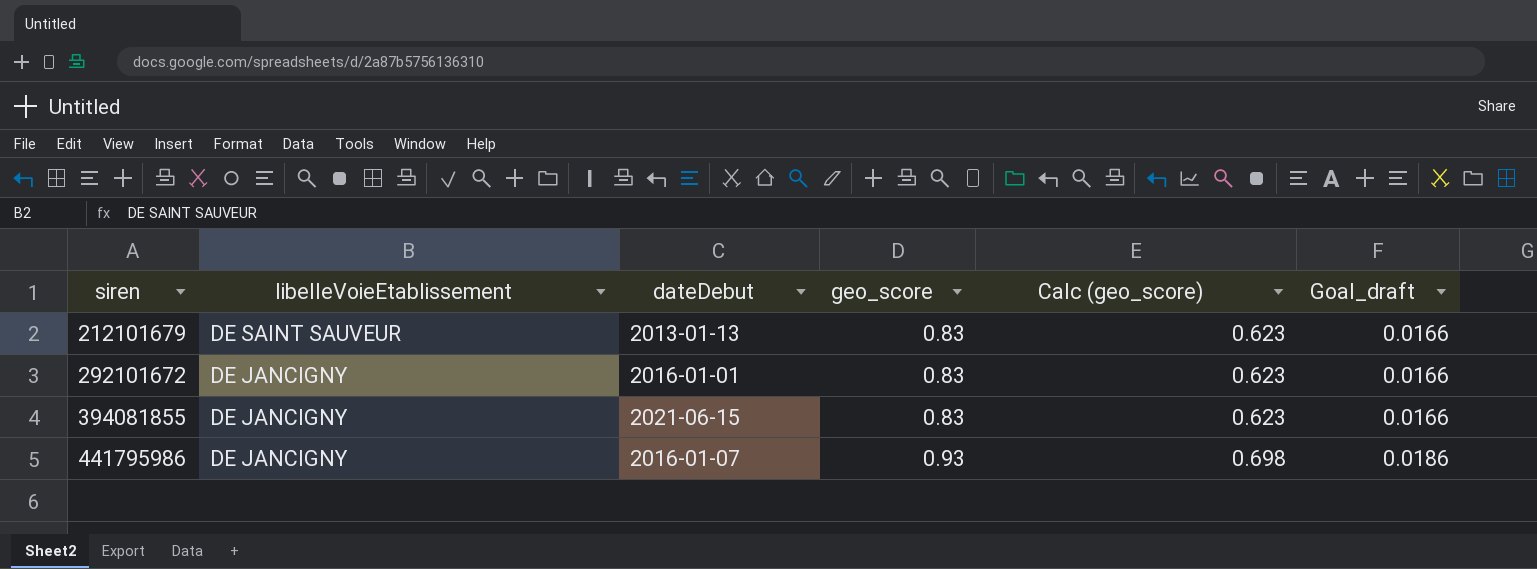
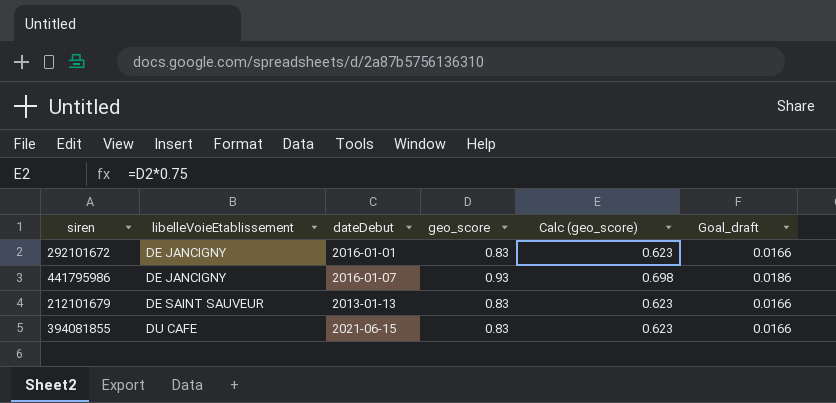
row order: siren ascending -> libelleVoieEtablissement ascending
394081855 | libelleVoieEtablissement: DE JANCIGNY -> DU CAFE

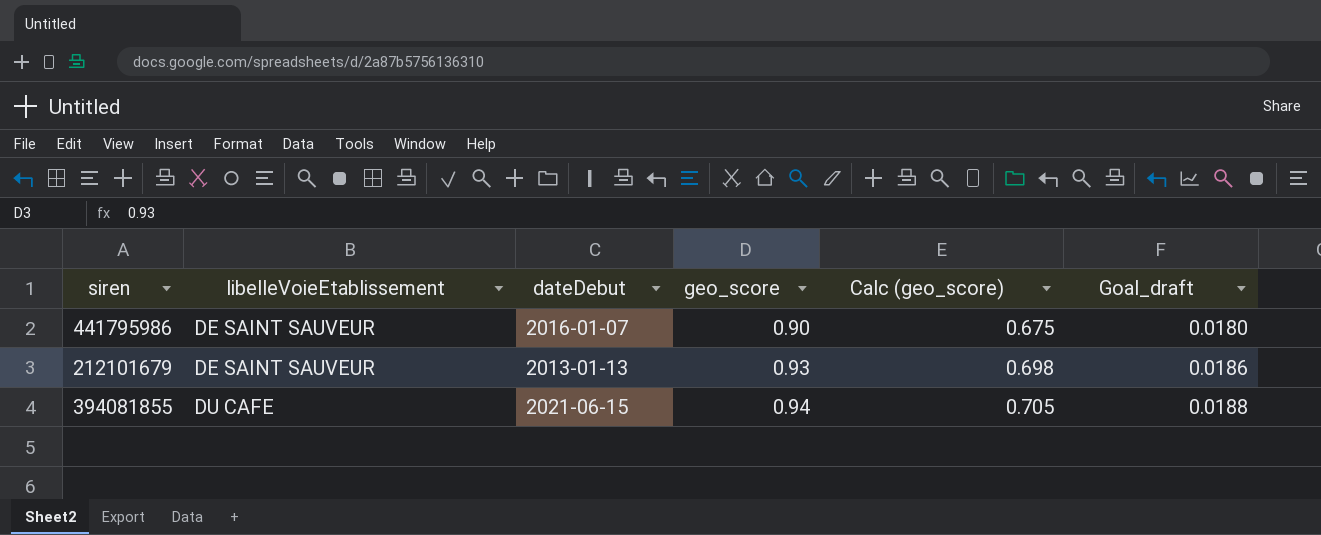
row 292101672: DE JANCIGNY | 2016-01-01 | 0.83 | 0.623 | 0.0166 -> none
441795986 | libelleVoieEtablissement: DE JANCIGNY -> DE SAINT SAUVEUR
441795986 | geo_score: 0.93 -> 0.90
441795986 | Calc (geo_score): 0.698 -> 0.675
441795986 | Goal_draft: 0.0186 -> 0.0180
212101679 | geo_score: 0.83 -> 0.93
212101679 | Calc (geo_score): 0.623 -> 0.698
212101679 | Goal_draft: 0.0166 -> 0.0186
394081855 | geo_score: 0.83 -> 0.94
394081855 | Calc (geo_score): 0.623 -> 0.705
394081855 | Goal_draft: 0.0166 -> 0.0188

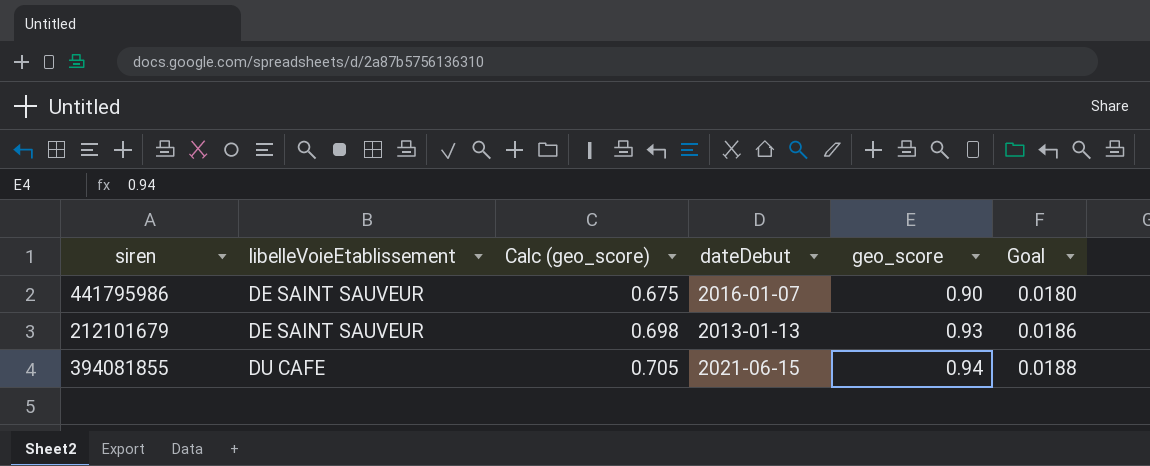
column Calc (geo_score) | position: 5 -> 3
column name: Goal_draft -> Goal

